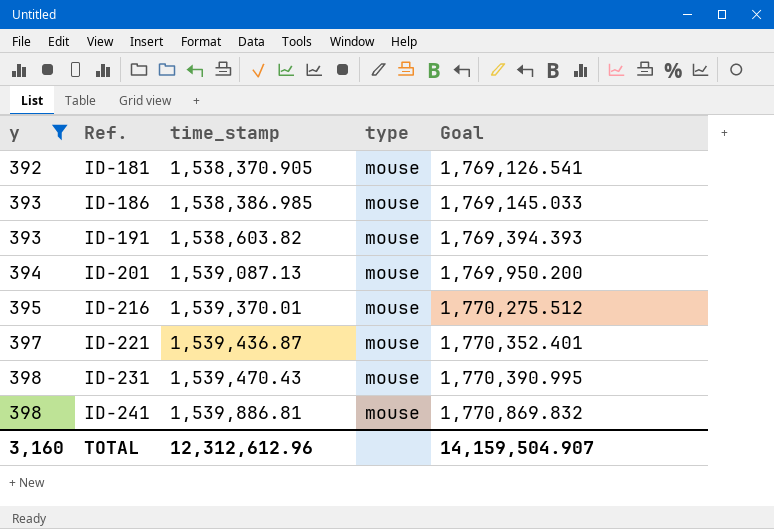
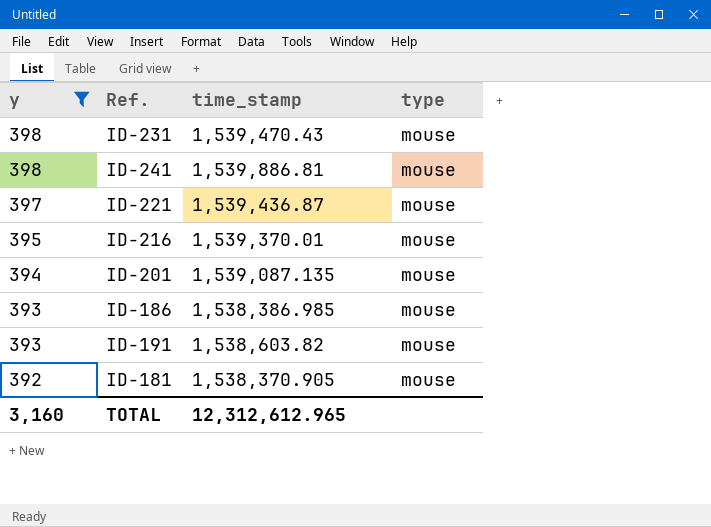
row order: y ascending -> y descending
column Goal | formula: [time_stamp] * 1.15 -> none
ID-201 | time_stamp: 1,539,087.13 -> 1,539,087.135
TOTAL | time_stamp: 12,312,612.96 -> 12,312,612.965

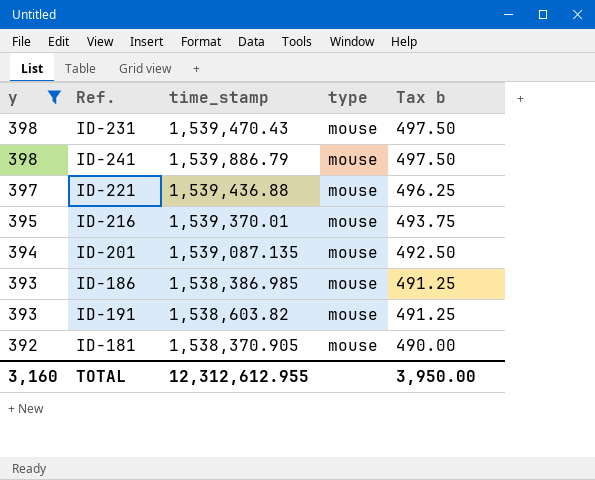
column Tax b | formula: none -> [y] * 1.25
ID-241 | time_stamp: 1,539,886.81 -> 1,539,886.79
ID-221 | time_stamp: 1,539,436.87 -> 1,539,436.88
TOTAL | time_stamp: 12,312,612.965 -> 12,312,612.955

